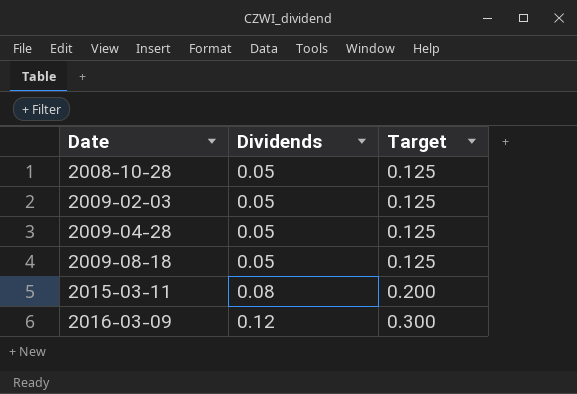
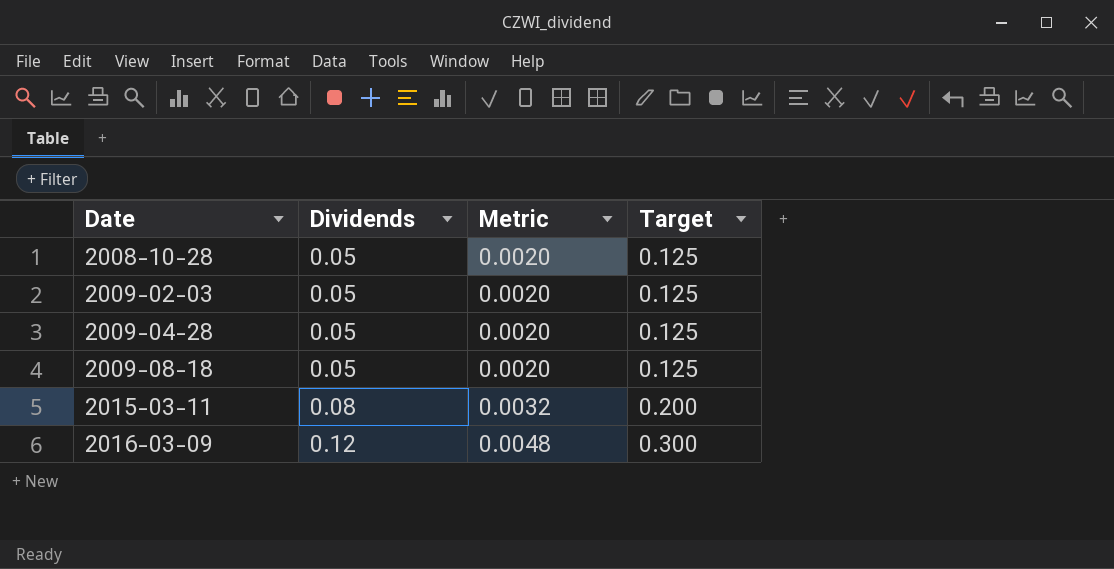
column Metric | formula: none -> [Dividends] * 0.04

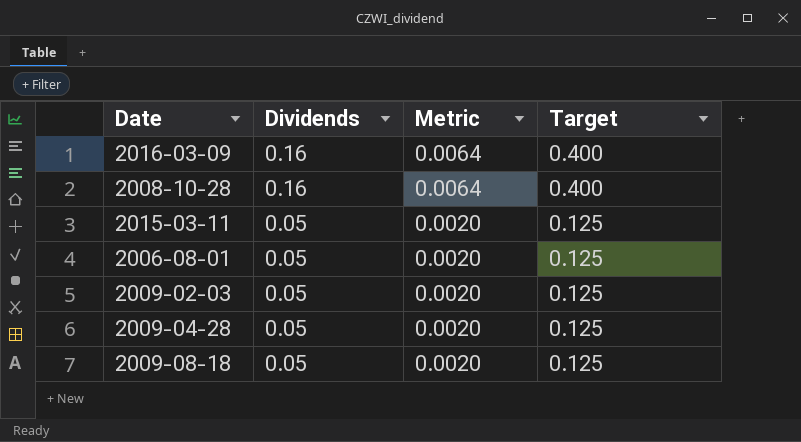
row order: Date ascending -> Dividends descending
2016-03-09 | Dividends: 0.12 -> 0.16
2016-03-09 | Metric: 0.0048 -> 0.0064
2016-03-09 | Target: 0.300 -> 0.400
2008-10-28 | Dividends: 0.05 -> 0.16
2008-10-28 | Metric: 0.0020 -> 0.0064
2008-10-28 | Target: 0.125 -> 0.400
2015-03-11 | Dividends: 0.08 -> 0.05
2015-03-11 | Metric: 0.0032 -> 0.0020
2015-03-11 | Target: 0.200 -> 0.125
row 2006-08-01: none -> 0.05 | 0.0020 | 0.125

